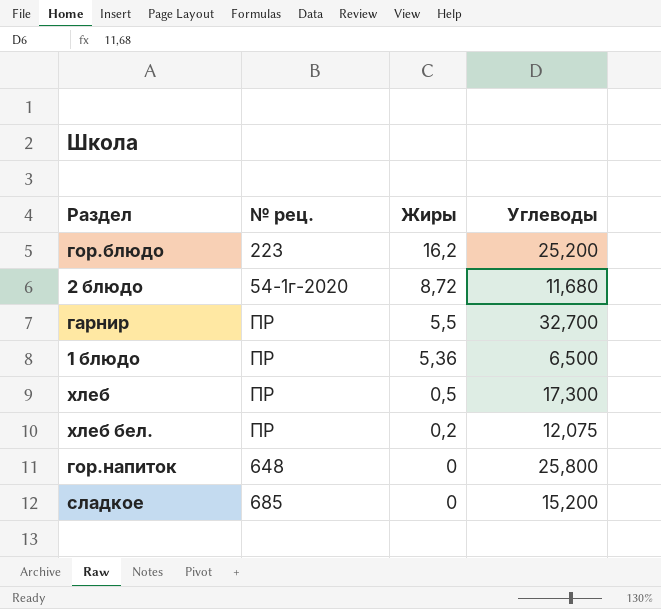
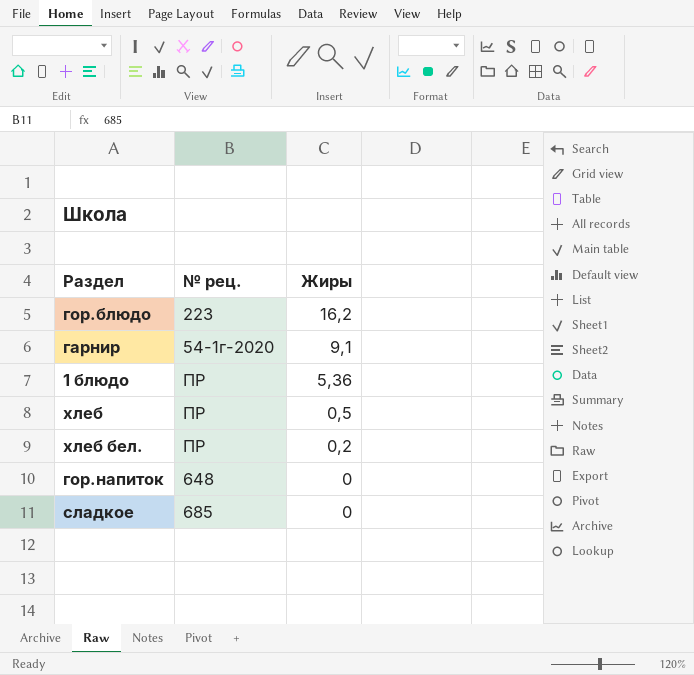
column Углеводы | position: 4 -> none
row 2 блюдо: 54-1г-2020 | 8,72 | 11,680 -> none
гарнир | № рец.: ПР -> 54-1г-2020
гарнир | Жиры: 5,5 -> 9,1

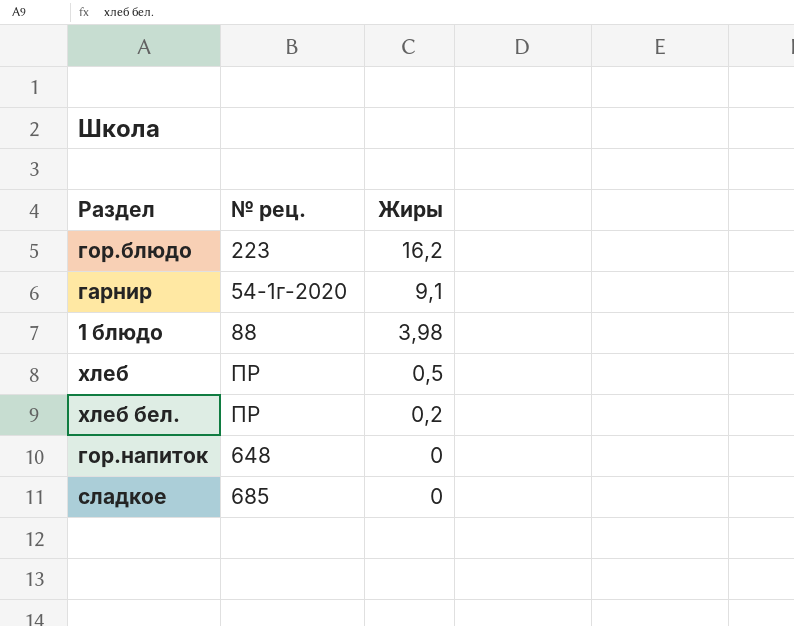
1 блюдо | № рец.: ПР -> 88
1 блюдо | Жиры: 5,36 -> 3,98

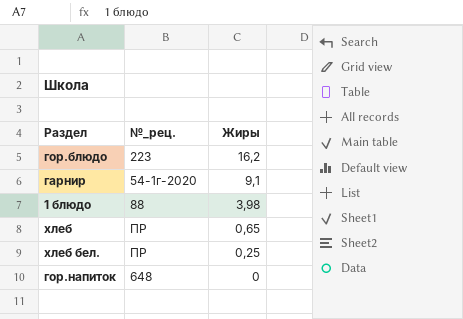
column name: № рец. -> №_рец.
row сладкое: 685 | 0 -> none
хлеб | Жиры: 0,5 -> 0,65
хлеб бел. | Жиры: 0,2 -> 0,25

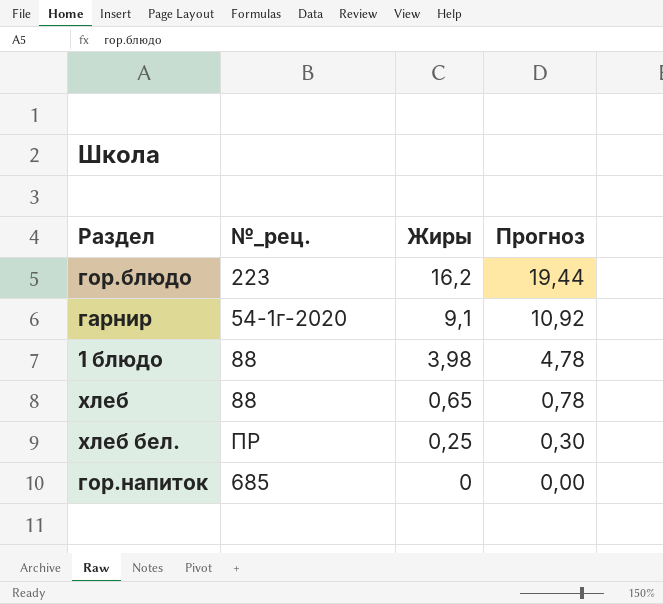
column Прогноз | formula: none -> [Жиры] * 1,2
хлеб | №_рец.: ПР -> 88
гор.напиток | №_рец.: 648 -> 685

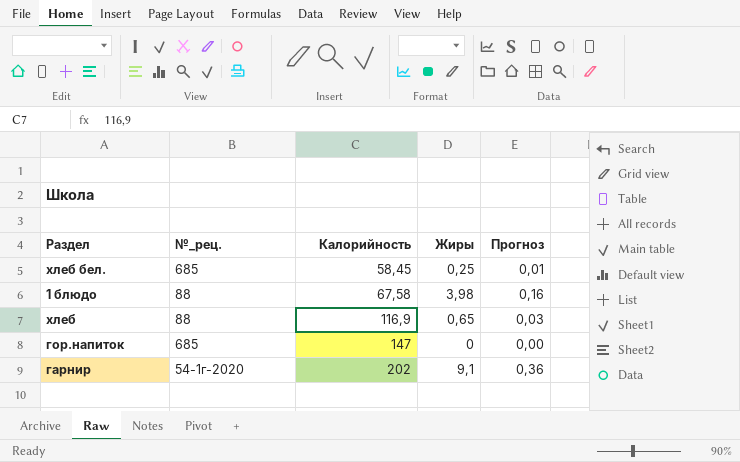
row order: Жиры descending -> Калорийность ascending
column Калорийность | position: none -> 3
column Прогноз | formula: [Жиры] * 1,2 -> [Жиры] * 0,04
row гор.блюдо: 223 | 16,2 | 19,44 -> none
хлеб бел. | №_рец.: ПР -> 685

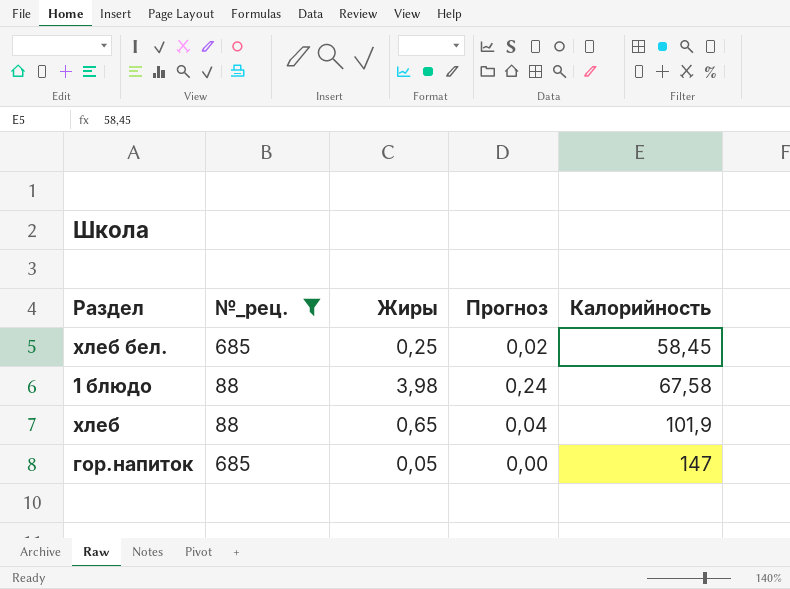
filter: none -> №_рец. != 54-1г-2020
column Прогноз | formula: [Жиры] * 0,04 -> [Жиры] * 0,06
column Калорийность | position: 3 -> 5
хлеб | Калорийность: 116,9 -> 101,9
гор.напиток | Жиры: 0 -> 0,05

